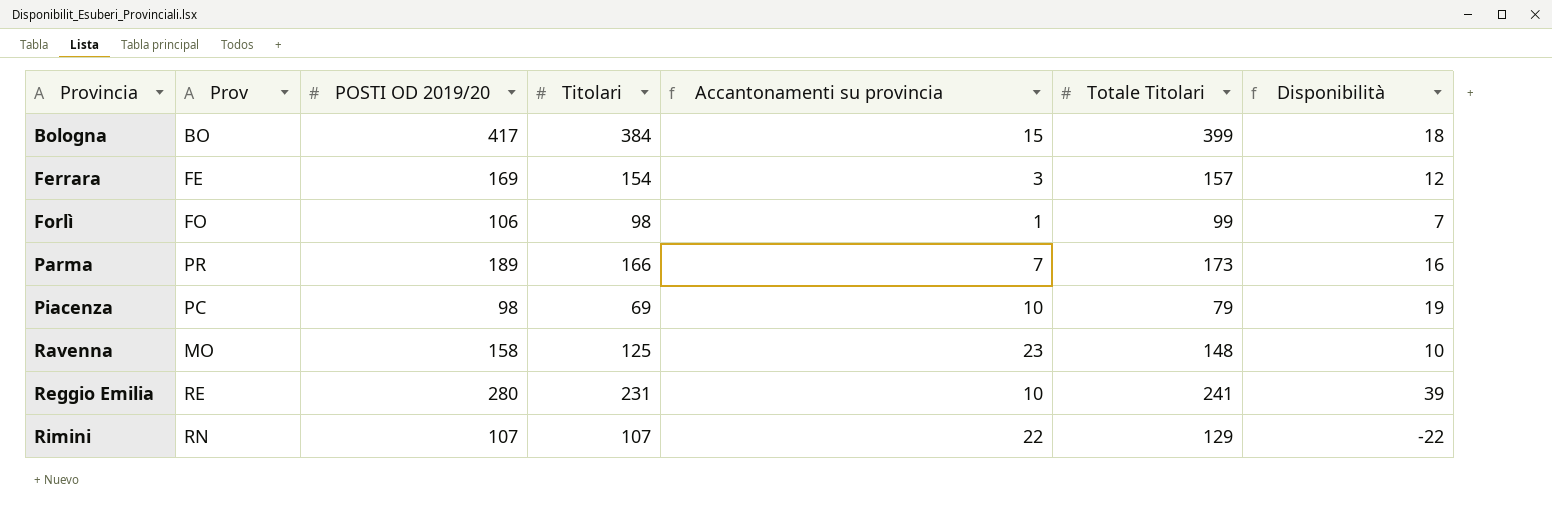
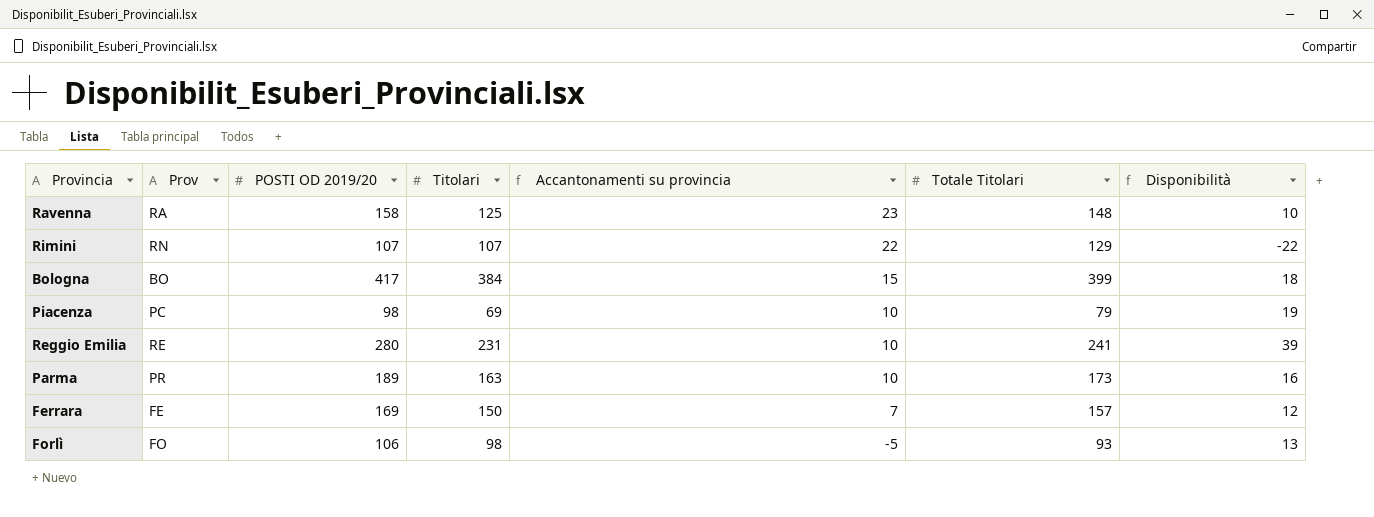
row order: Provincia ascending -> Accantonamenti su provincia descending
Ravenna | Prov: MO -> RA
Parma | Titolari: 166 -> 163
Parma | Accantonamenti su provincia: 7 -> 10
Ferrara | Titolari: 154 -> 150
Ferrara | Accantonamenti su provincia: 3 -> 7
Forlì | Accantonamenti su provincia: 1 -> -5
Forlì | Totale Titolari: 99 -> 93
Forlì | Disponibilità: 7 -> 13

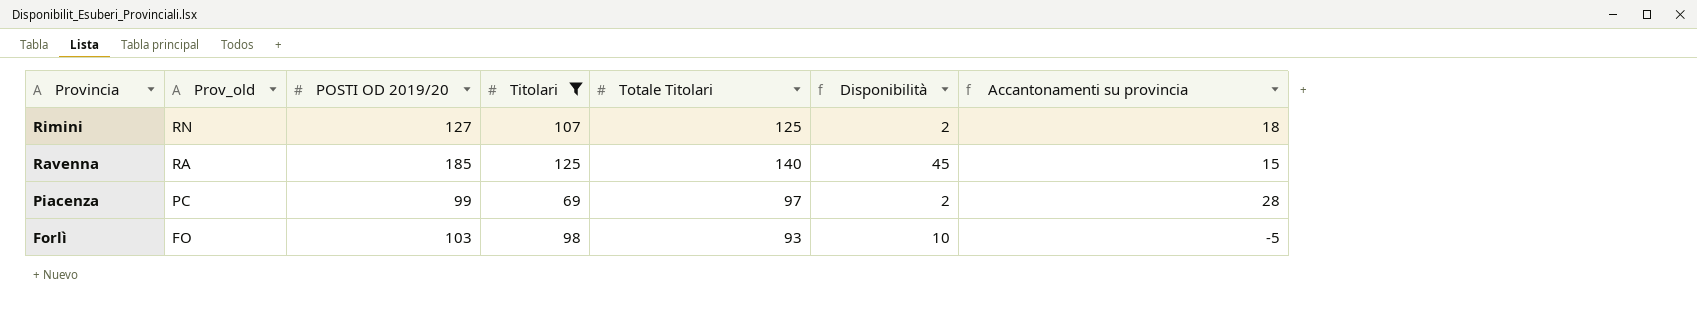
filter: none -> Titolari <= 125
row order: Accantonamenti su provincia descending -> Provincia descending
column name: Prov -> Prov_old
column Accantonamenti su provincia | position: 5 -> 7
Rimini | POSTI OD 2019/20: 107 -> 127
Rimini | Totale Titolari: 129 -> 125
Rimini | Disponibilità: -22 -> 2
Rimini | Accantonamenti su provincia: 22 -> 18
Ravenna | POSTI OD 2019/20: 158 -> 185
Ravenna | Totale Titolari: 148 -> 140
Ravenna | Disponibilità: 10 -> 45
Ravenna | Accantonamenti su provincia: 23 -> 15
Piacenza | POSTI OD 2019/20: 98 -> 99
Piacenza | Totale Titolari: 79 -> 97
Piacenza | Disponibilità: 19 -> 2
Piacenza | Accantonamenti su provincia: 10 -> 28
Forlì | POSTI OD 2019/20: 106 -> 103
Forlì | Disponibilità: 13 -> 10

